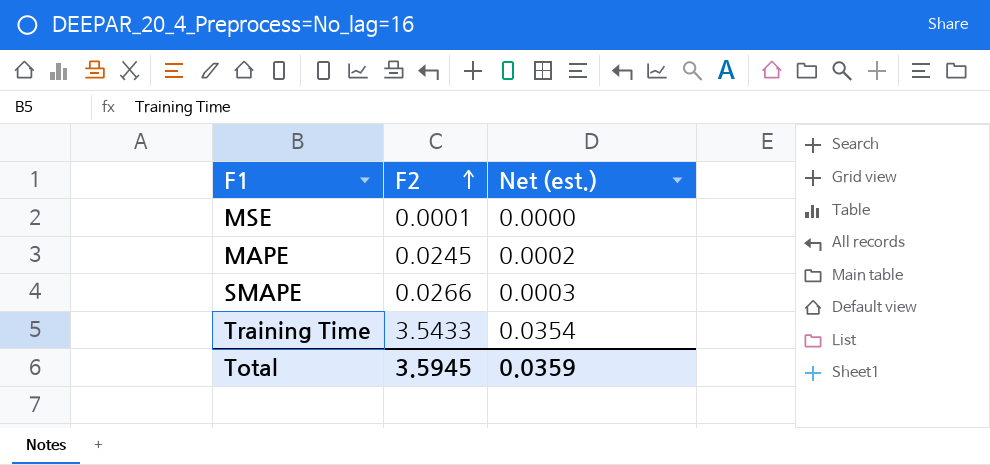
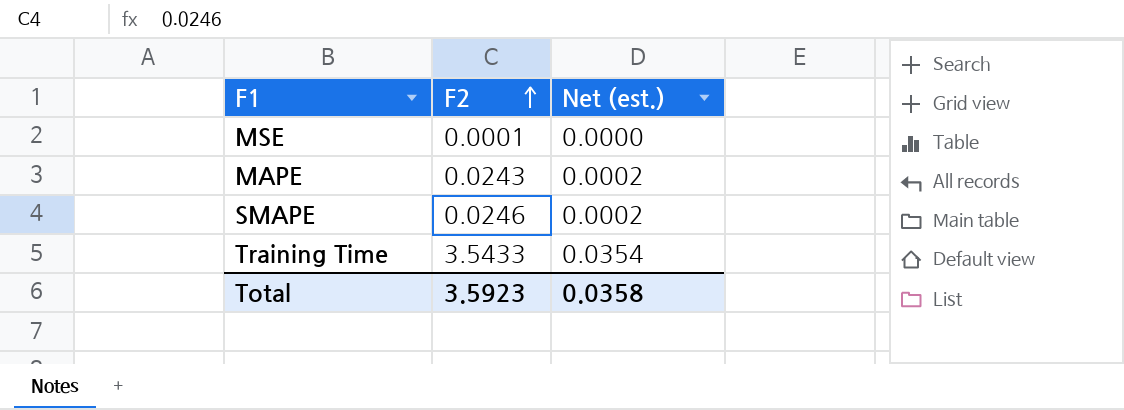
MAPE | F2: 0.0245 -> 0.0243
SMAPE | F2: 0.0266 -> 0.0246
SMAPE | Net (est.): 0.0003 -> 0.0002
Total | F2: 3.5945 -> 3.5923
Total | Net (est.): 0.0359 -> 0.0358

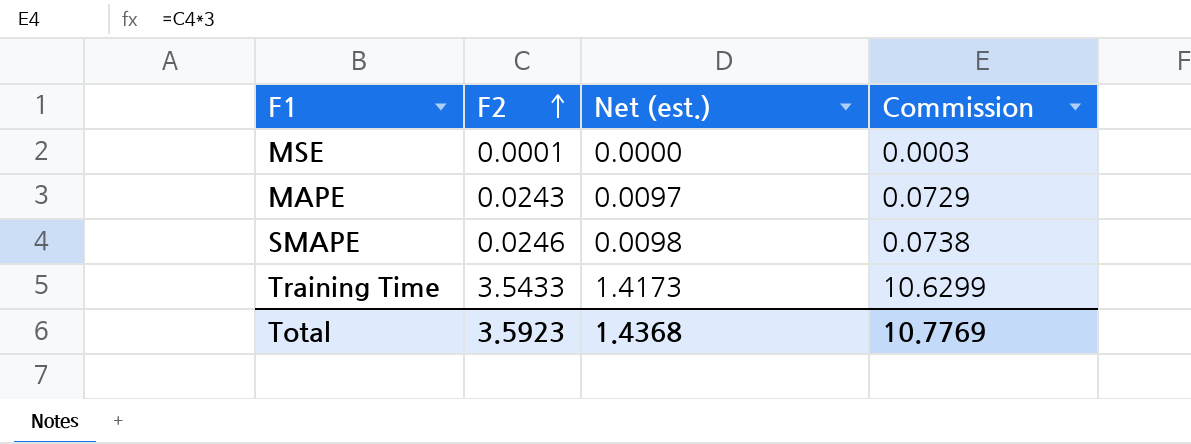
column Net (est.) | formula: [F2] * 0.01 -> [F2] * 0.4
column Commission | formula: none -> [F2] * 3
Total | Net (est.): 0.0358 -> 1.4368

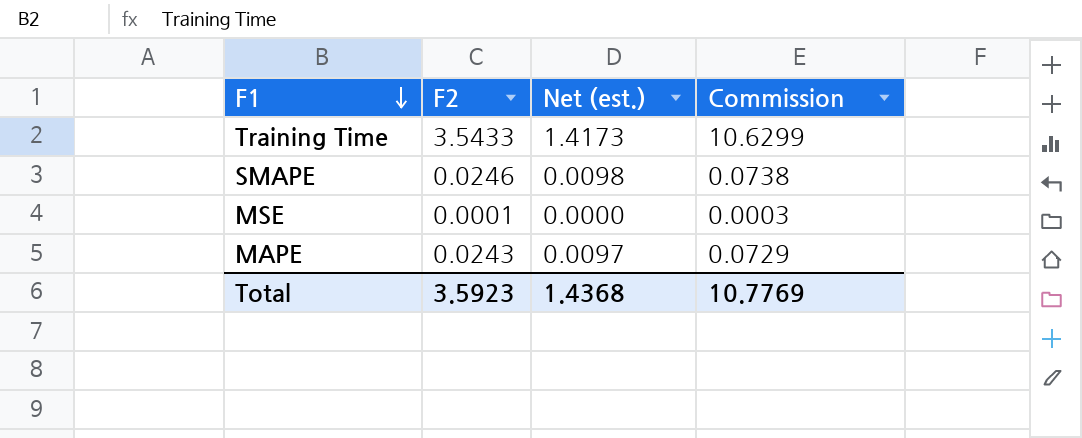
row order: F2 ascending -> F1 descending

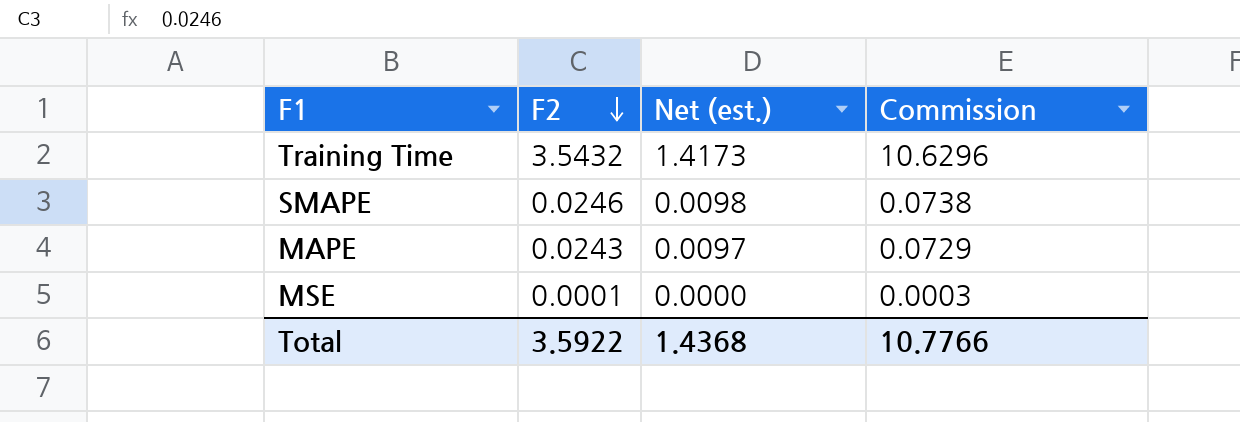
row order: F1 descending -> F2 descending
Training Time | F2: 3.5433 -> 3.5432
Training Time | Commission: 10.6299 -> 10.6296
Total | F2: 3.5923 -> 3.5922
Total | Commission: 10.7769 -> 10.7766

